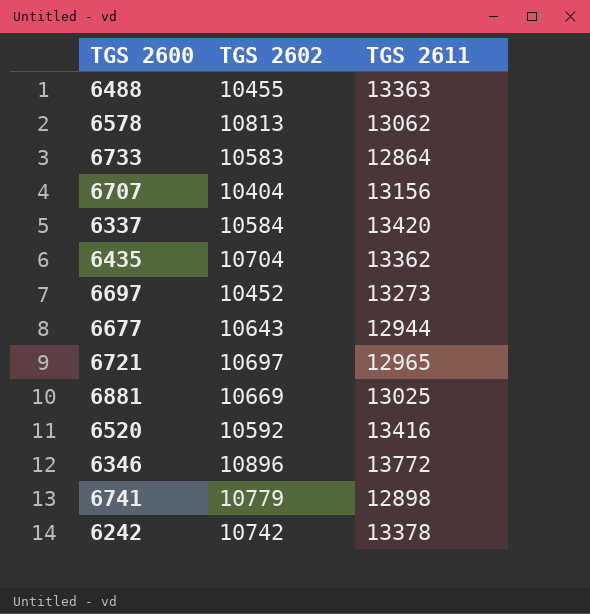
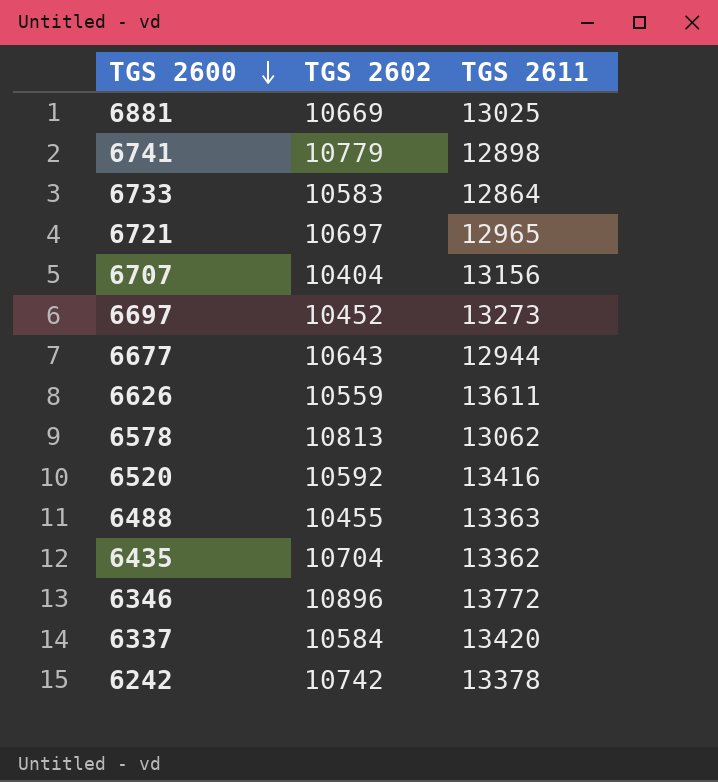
row order: none -> TGS 2600 descending
row 6626: none -> 10559 | 13611

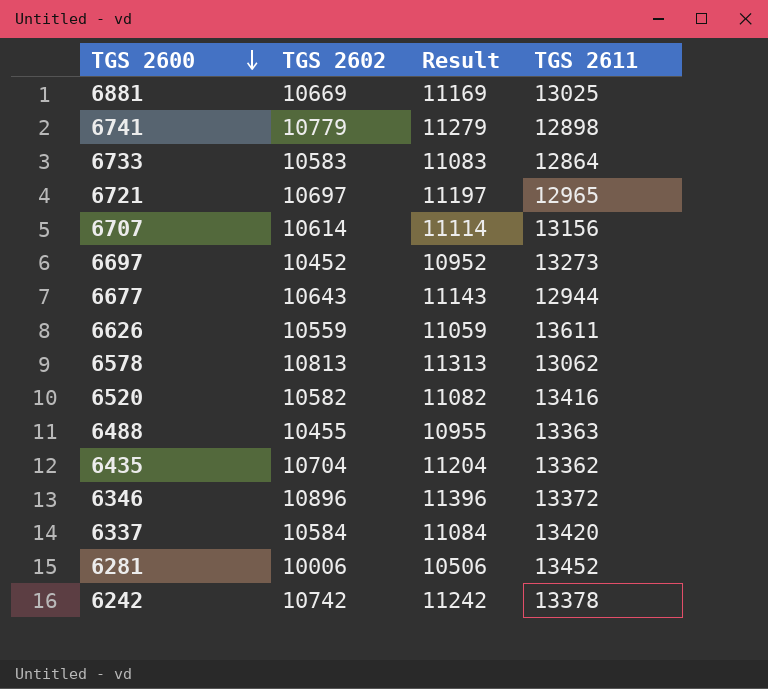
column Result | formula: none -> [TGS 2602] + 500
6707 | TGS 2602: 10404 -> 10614
6520 | TGS 2602: 10592 -> 10582
6346 | TGS 2611: 13772 -> 13372
row 6281: none -> 10006 | 10506 | 13452

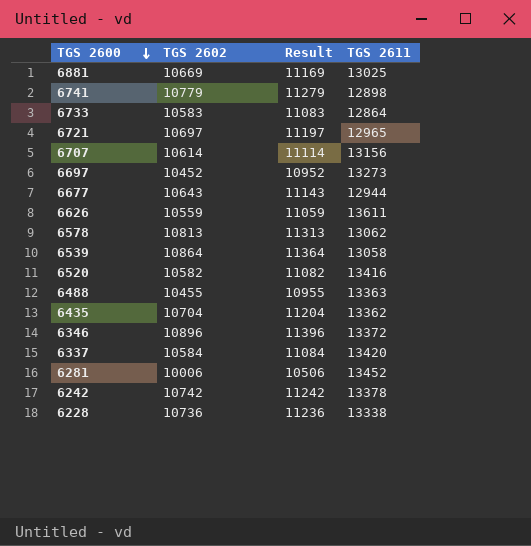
row 6539: none -> 10864 | 11364 | 13058
row 6228: none -> 10736 | 11236 | 13338

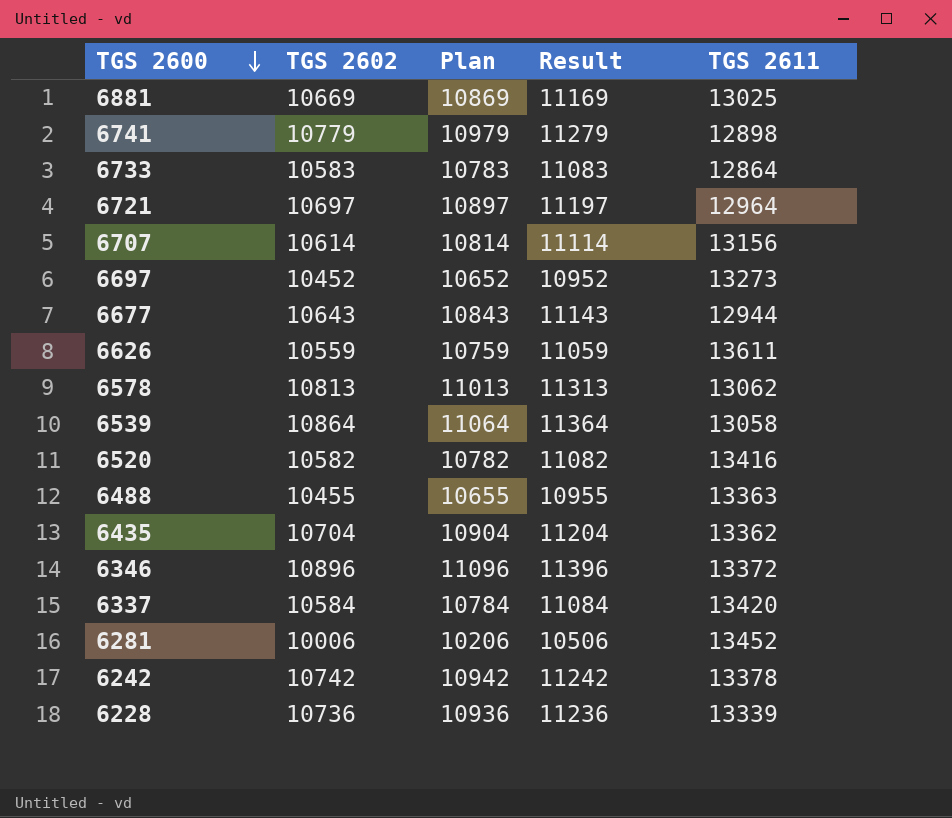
column Plan | formula: none -> [TGS 2602] + 200
6721 | TGS 2611: 12965 -> 12964
6228 | TGS 2611: 13338 -> 13339

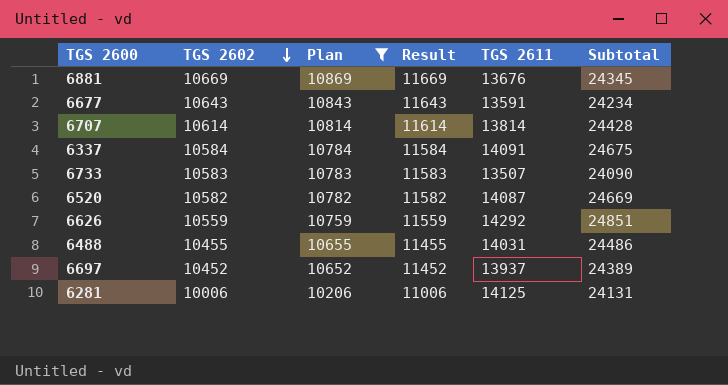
filter: none -> Plan <= 10869
row order: TGS 2600 descending -> TGS 2602 descending
column Result | formula: [TGS 2602] + 500 -> [TGS 2602] + 1000
column Subtotal | formula: none -> [TGS 2602] + [TGS 2611]
6881 | TGS 2611: 13025 -> 13676
6677 | TGS 2611: 12944 -> 13591
6707 | TGS 2611: 13156 -> 13814
6337 | TGS 2611: 13420 -> 14091
6733 | TGS 2611: 12864 -> 13507
6520 | TGS 2611: 13416 -> 14087
6626 | TGS 2611: 13611 -> 14292
6488 | TGS 2611: 13363 -> 14031
6697 | TGS 2611: 13273 -> 13937
6281 | TGS 2611: 13452 -> 14125

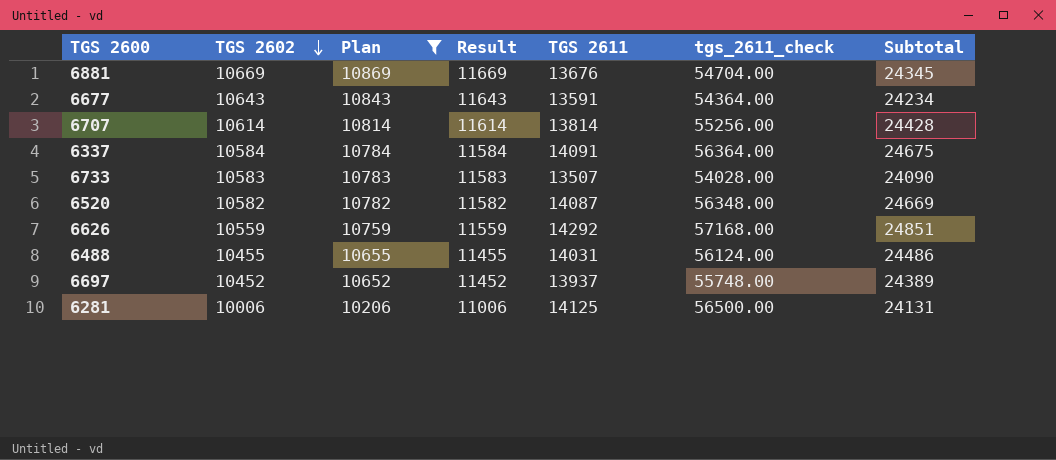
column tgs_2611_check | formula: none -> [TGS 2611] * 4

